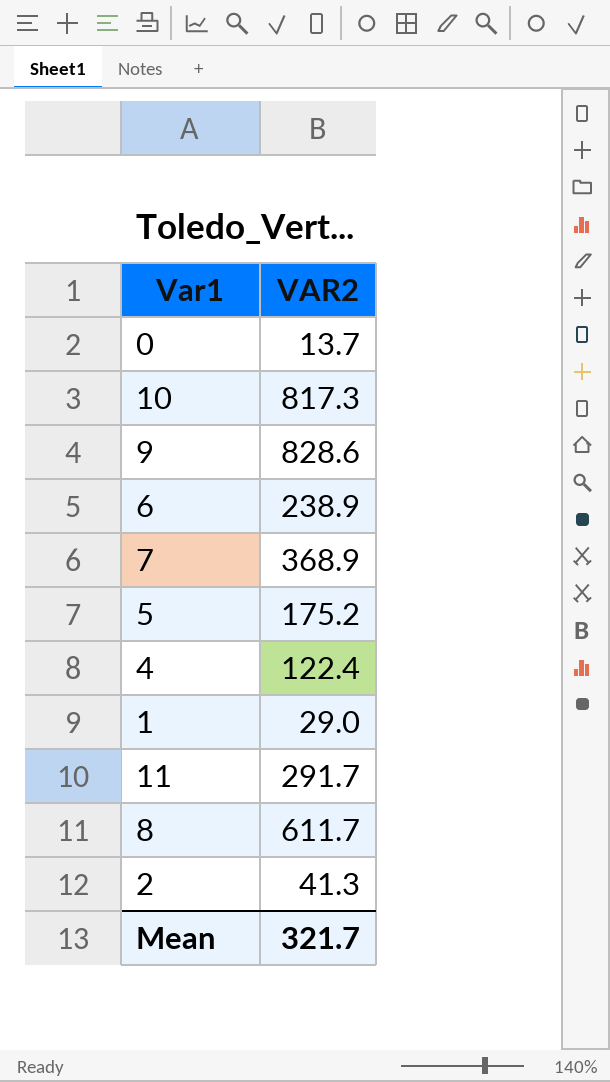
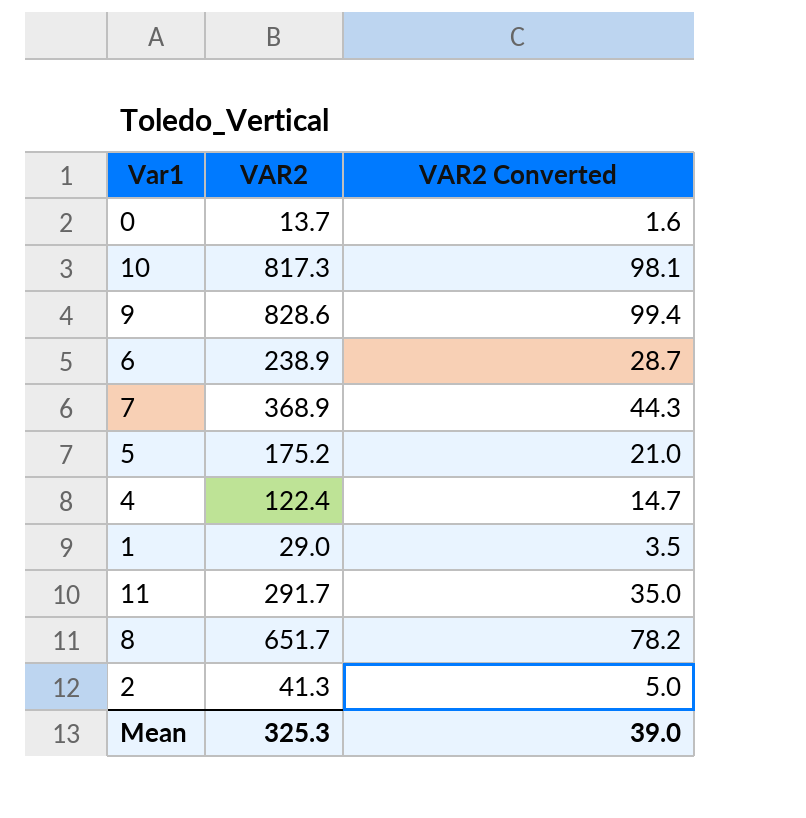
column VAR2 Converted | formula: none -> [VAR2] * 0.12
8 | VAR2: 611.7 -> 651.7
Mean | VAR2: 321.7 -> 325.3

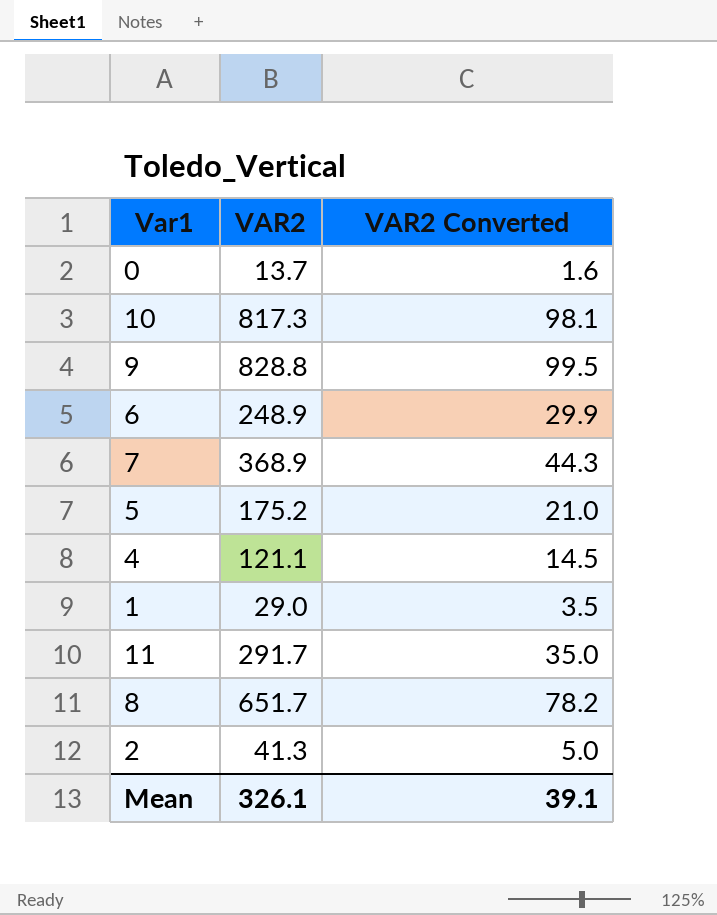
9 | VAR2: 828.6 -> 828.8
9 | VAR2 Converted: 99.4 -> 99.5
6 | VAR2: 238.9 -> 248.9
6 | VAR2 Converted: 28.7 -> 29.9
4 | VAR2: 122.4 -> 121.1
4 | VAR2 Converted: 14.7 -> 14.5
Mean | VAR2: 325.3 -> 326.1
Mean | VAR2 Converted: 39.0 -> 39.1

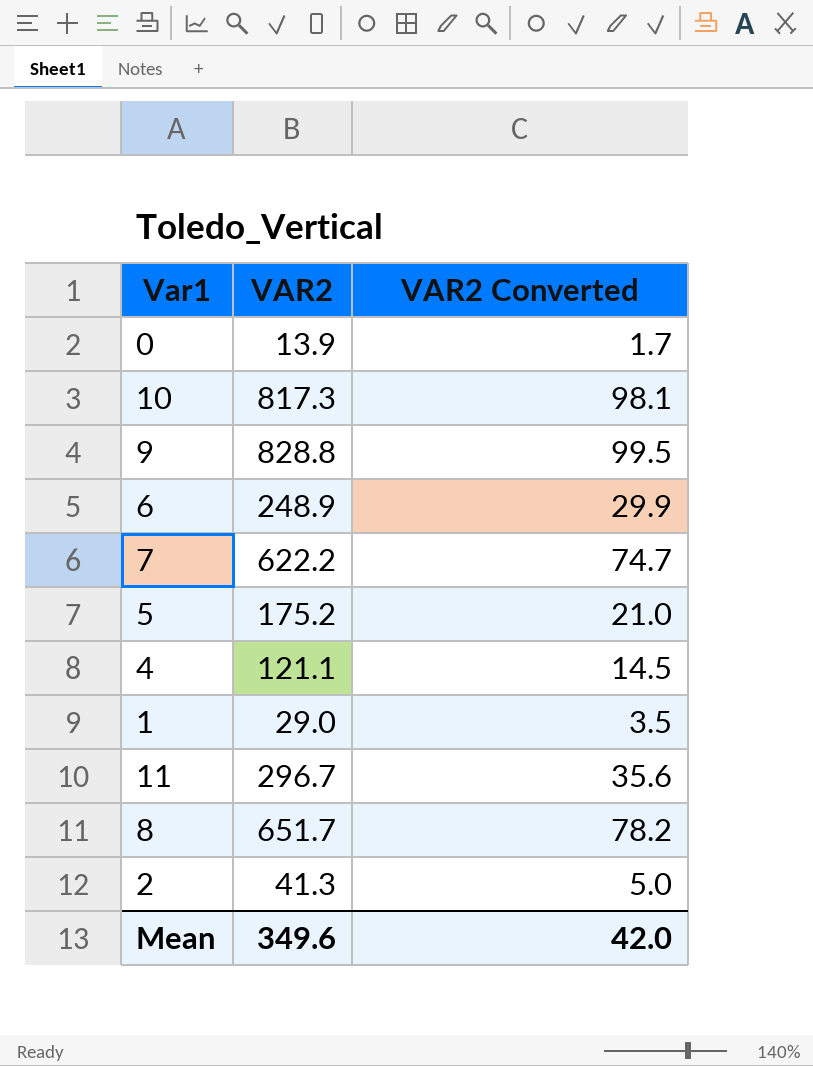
0 | VAR2: 13.7 -> 13.9
0 | VAR2 Converted: 1.6 -> 1.7
7 | VAR2: 368.9 -> 622.2
7 | VAR2 Converted: 44.3 -> 74.7
11 | VAR2: 291.7 -> 296.7
11 | VAR2 Converted: 35.0 -> 35.6
Mean | VAR2: 326.1 -> 349.6
Mean | VAR2 Converted: 39.1 -> 42.0

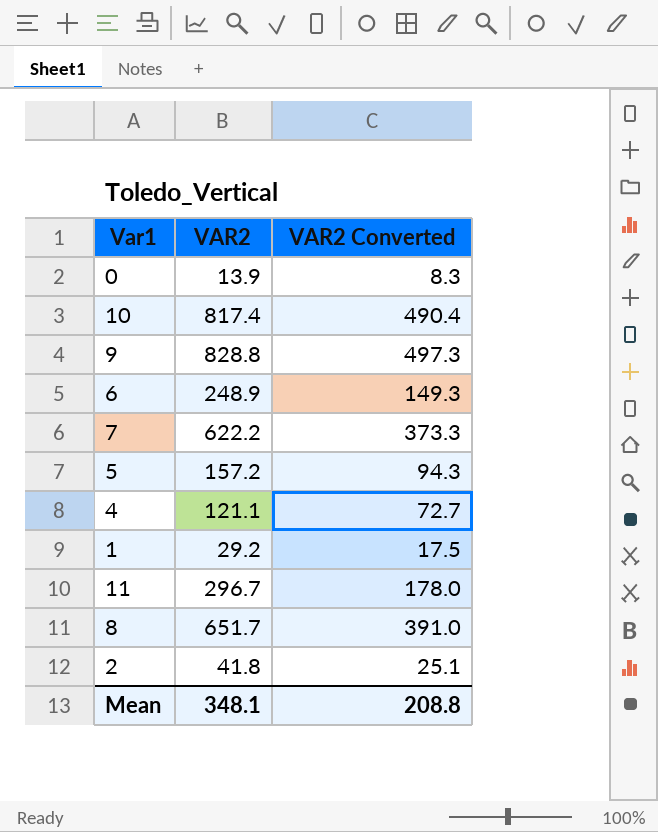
column VAR2 Converted | formula: [VAR2] * 0.12 -> [VAR2] * 0.6
10 | VAR2: 817.3 -> 817.4
5 | VAR2: 175.2 -> 157.2
1 | VAR2: 29.0 -> 29.2
2 | VAR2: 41.3 -> 41.8
Mean | VAR2: 349.6 -> 348.1
Mean | VAR2 Converted: 42.0 -> 208.8

